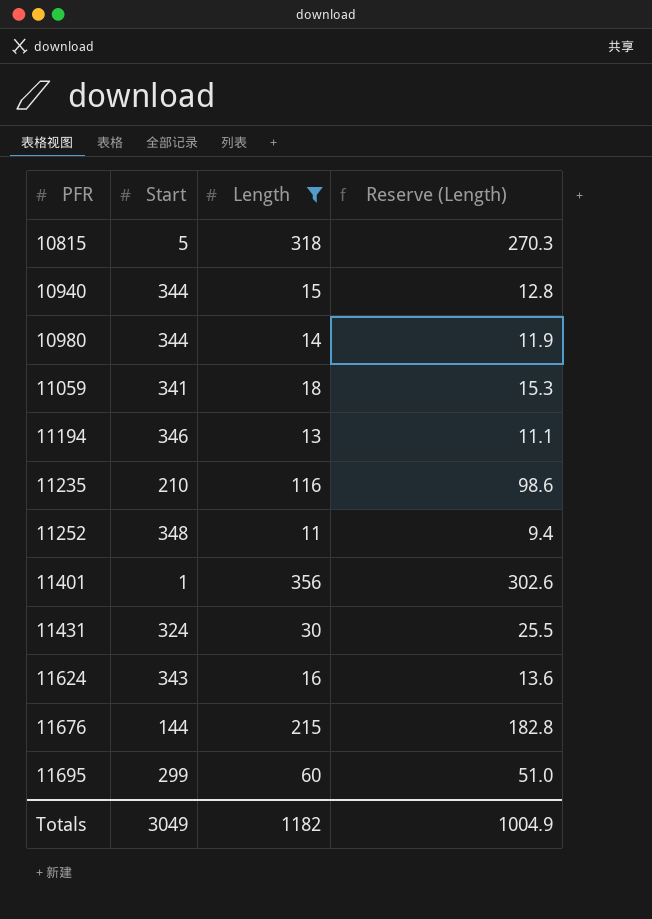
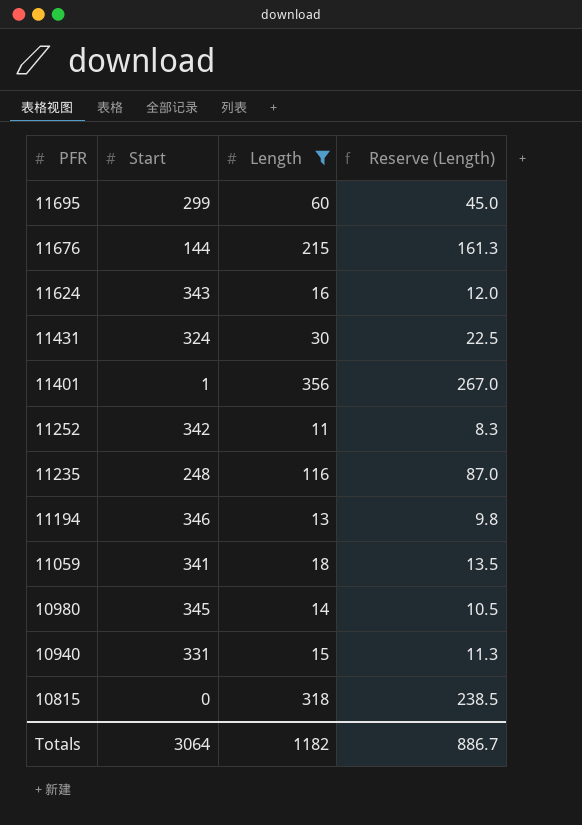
row order: PFR ascending -> PFR descending
column Reserve (Length) | formula: [Length] * 0.85 -> [Length] * 0.75
11252 | Start: 348 -> 342
11235 | Start: 210 -> 248
10980 | Start: 344 -> 345
10940 | Start: 344 -> 331
10815 | Start: 5 -> 0
Totals | Start: 3049 -> 3064
Totals | Reserve (Length): 1004.9 -> 886.7

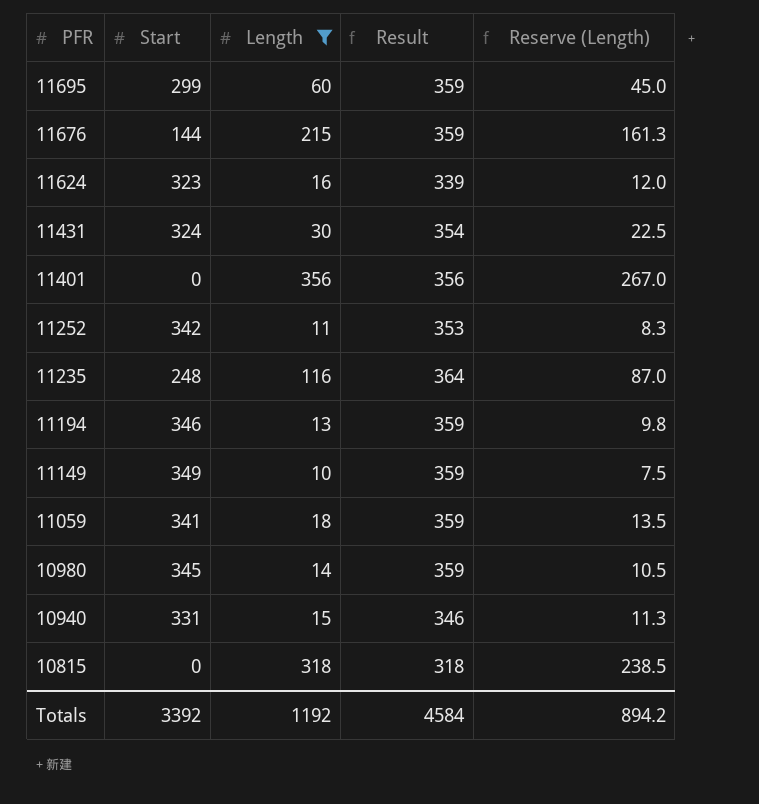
column Result | formula: none -> [Start] + [Length]
11624 | Start: 343 -> 323
11401 | Start: 1 -> 0
row 11149: none -> 349 | 10 | 359 | 7.5
Totals | Start: 3064 -> 3392
Totals | Length: 1182 -> 1192
Totals | Reserve (Length): 886.7 -> 894.2

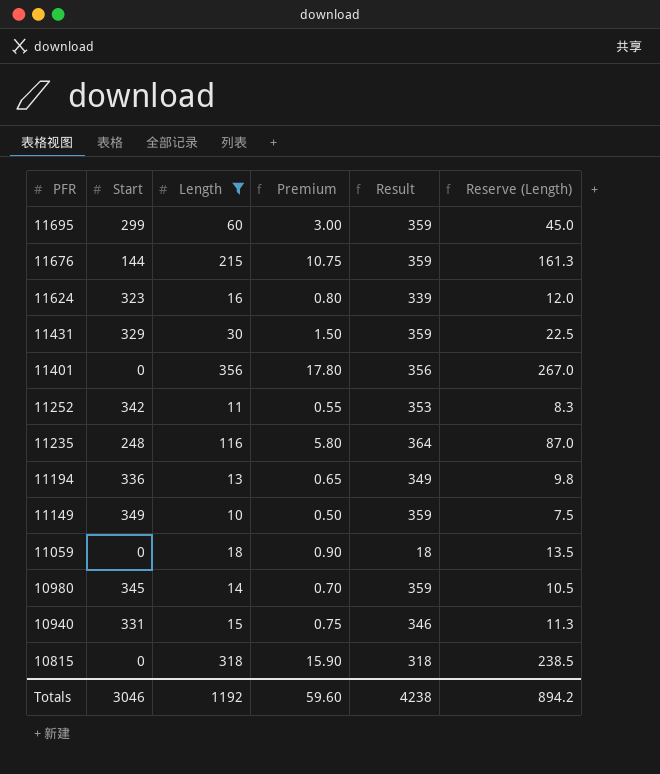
column Premium | formula: none -> [Length] * 0.05
11431 | Start: 324 -> 329
11431 | Result: 354 -> 359
11194 | Start: 346 -> 336
11194 | Result: 359 -> 349
11059 | Start: 341 -> 0
11059 | Result: 359 -> 18
Totals | Start: 3392 -> 3046
Totals | Result: 4584 -> 4238

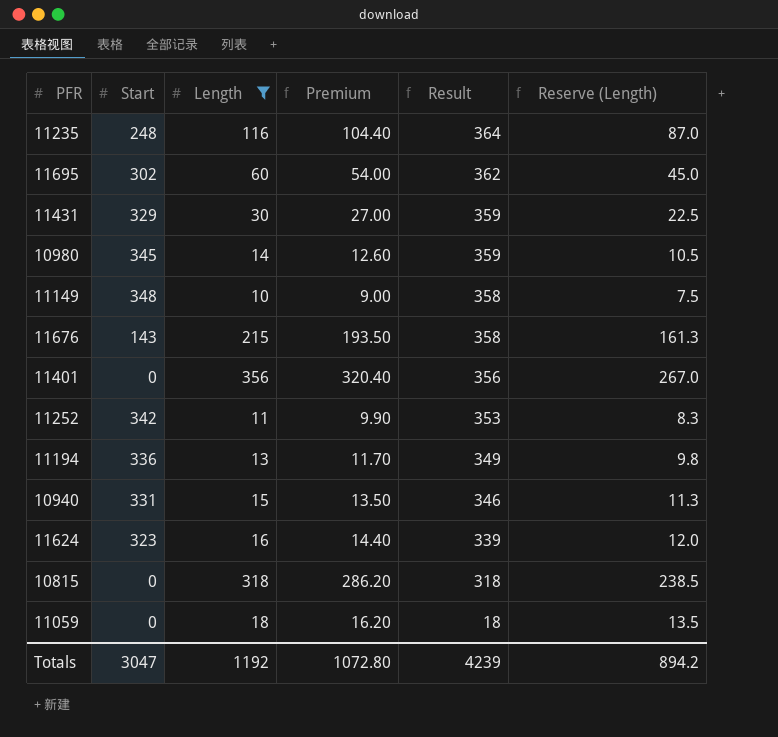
row order: PFR descending -> Result descending
column Premium | formula: [Length] * 0.05 -> [Length] * 0.9
11695 | Start: 299 -> 302
11695 | Result: 359 -> 362
11149 | Start: 349 -> 348
11149 | Result: 359 -> 358
11676 | Start: 144 -> 143
11676 | Result: 359 -> 358
Totals | Start: 3046 -> 3047
Totals | Premium: 59.60 -> 1072.80
Totals | Result: 4238 -> 4239

